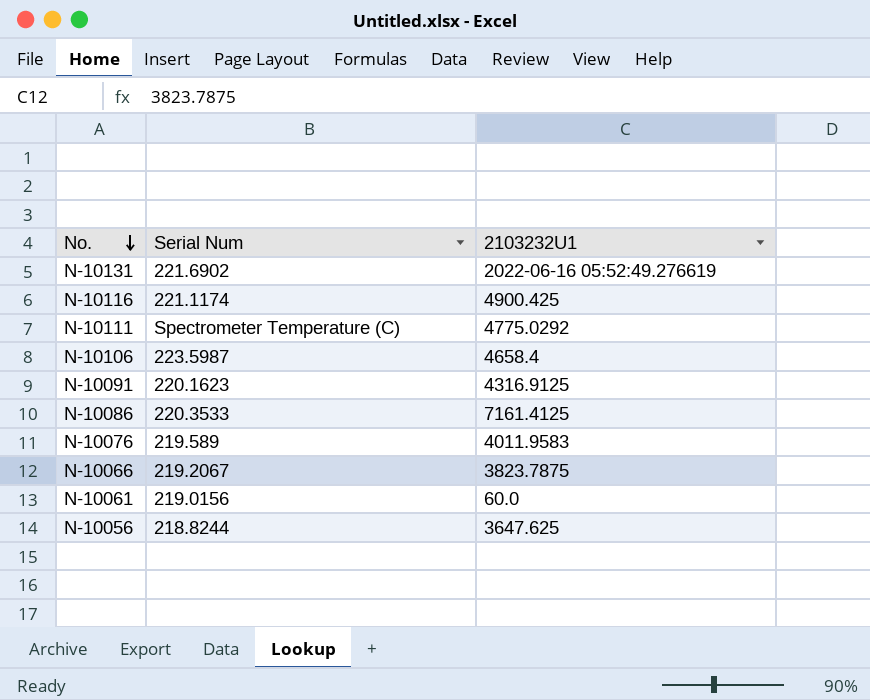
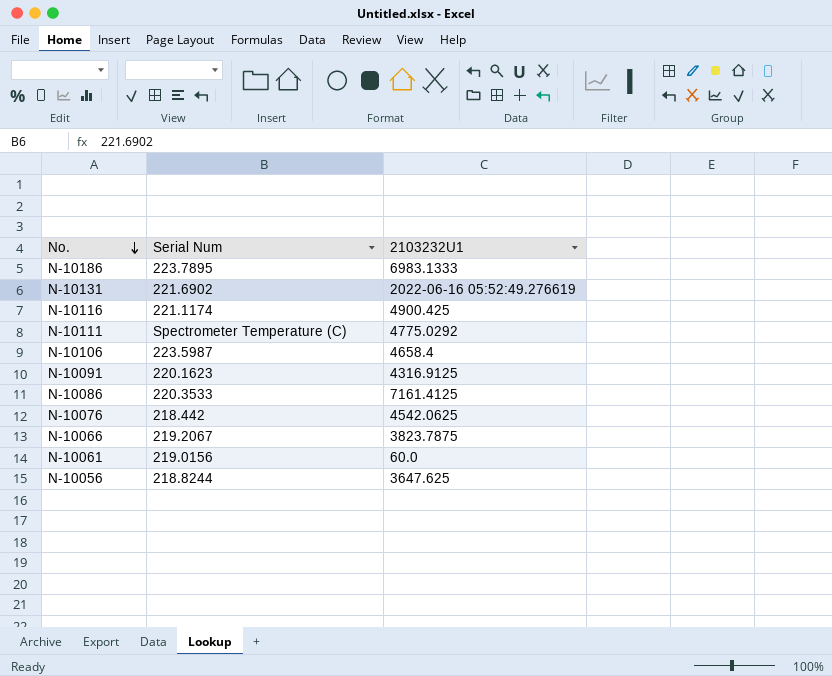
row N-10186: none -> 223.7895 | 6983.1333
N-10076 | Serial Num: 219.589 -> 218.442
N-10076 | 2103232U1: 4011.9583 -> 4542.0625

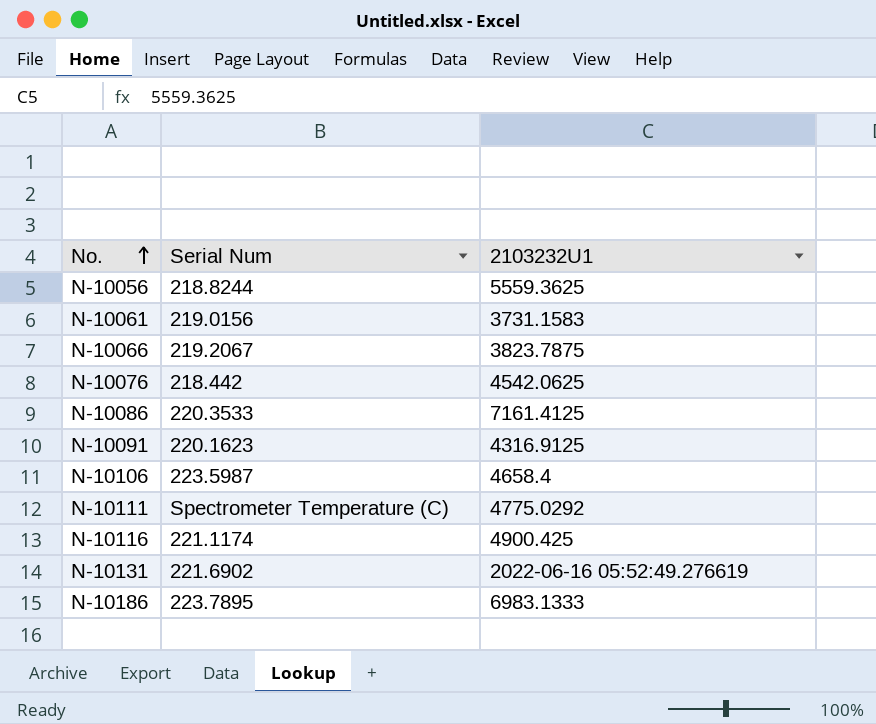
row order: No. descending -> No. ascending
N-10056 | 2103232U1: 3647.625 -> 5559.3625
N-10061 | 2103232U1: 60.0 -> 3731.1583

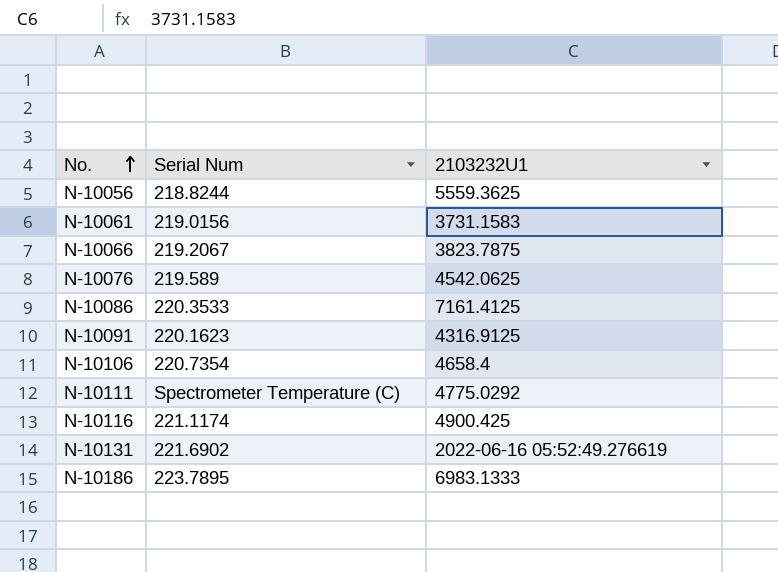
N-10076 | Serial Num: 218.442 -> 219.589
N-10106 | Serial Num: 223.5987 -> 220.7354

